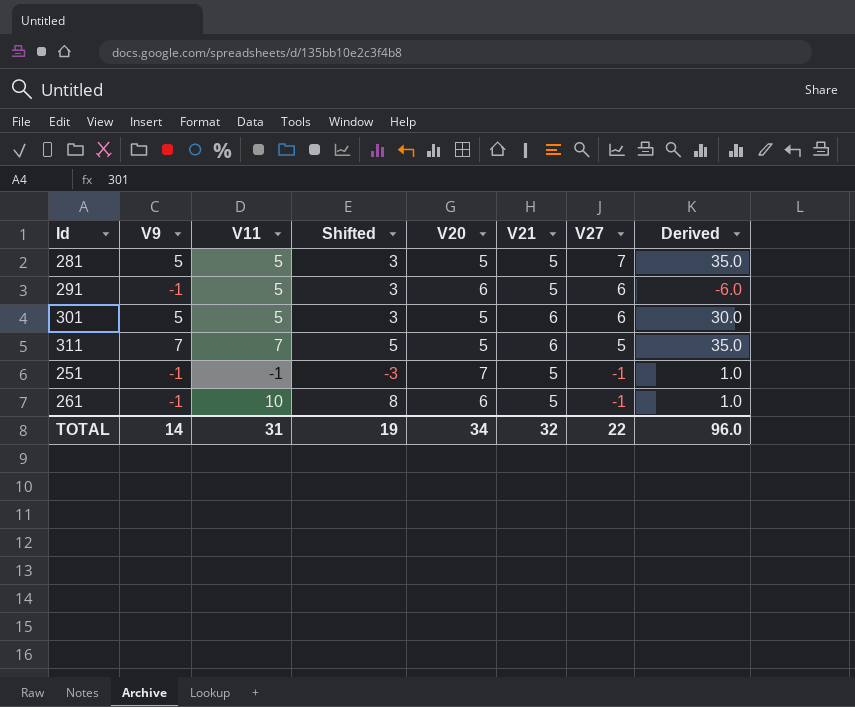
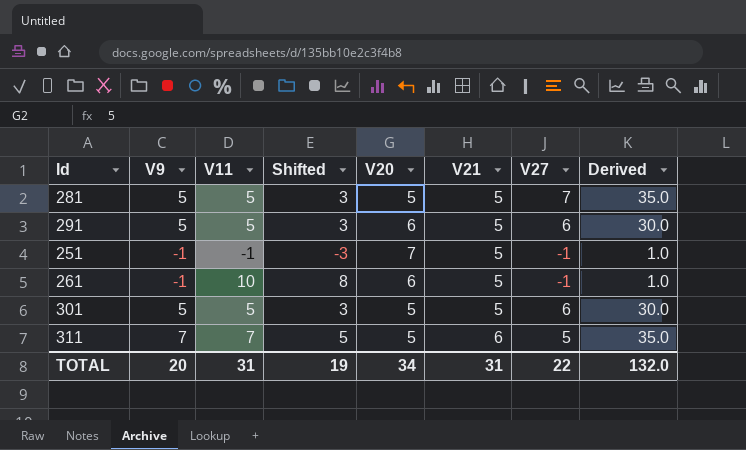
row order: V27 descending -> V21 ascending
291 | V9: -1 -> 5
291 | Derived: -6.0 -> 30.0
301 | V21: 6 -> 5
TOTAL | V9: 14 -> 20
TOTAL | V21: 32 -> 31
TOTAL | Derived: 96.0 -> 132.0

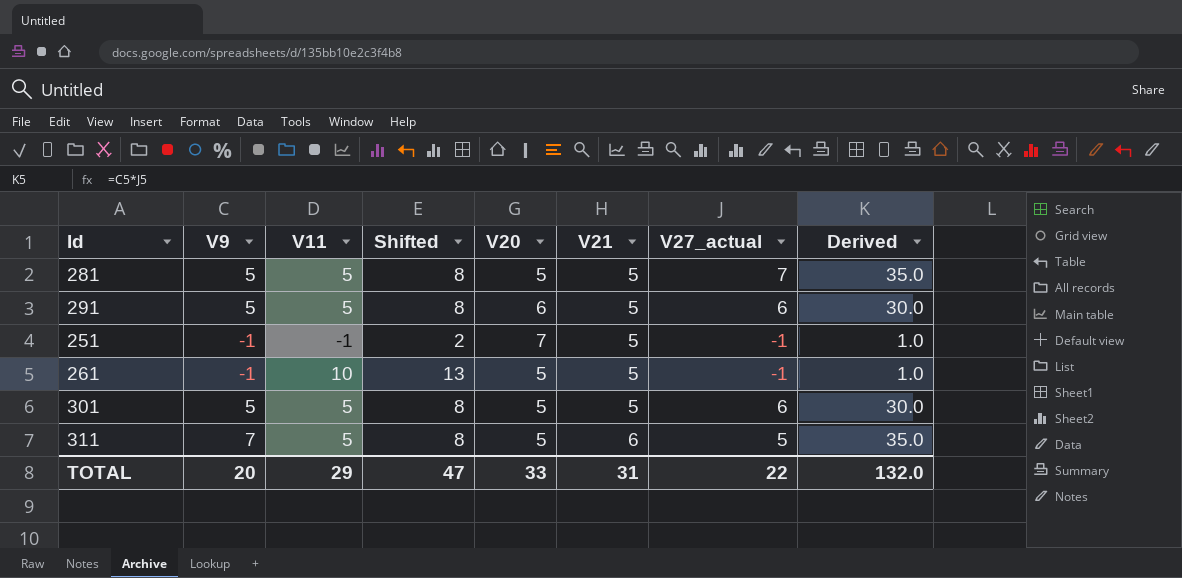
column Shifted | formula: [V11] - 2 -> [V11] + 3
column name: V27 -> V27_actual
261 | V20: 6 -> 5
311 | V11: 7 -> 5
TOTAL | V11: 31 -> 29
TOTAL | Shifted: 19 -> 47
TOTAL | V20: 34 -> 33

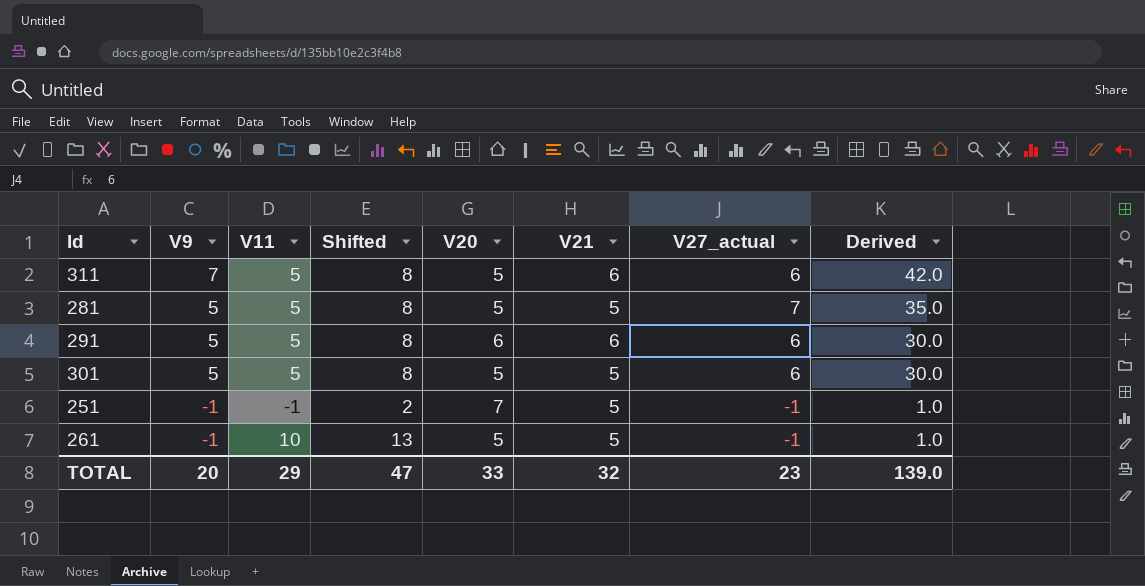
row order: V21 ascending -> V9 descending
311 | V27_actual: 5 -> 6
311 | Derived: 35.0 -> 42.0
291 | V21: 5 -> 6
TOTAL | V21: 31 -> 32
TOTAL | V27_actual: 22 -> 23
TOTAL | Derived: 132.0 -> 139.0

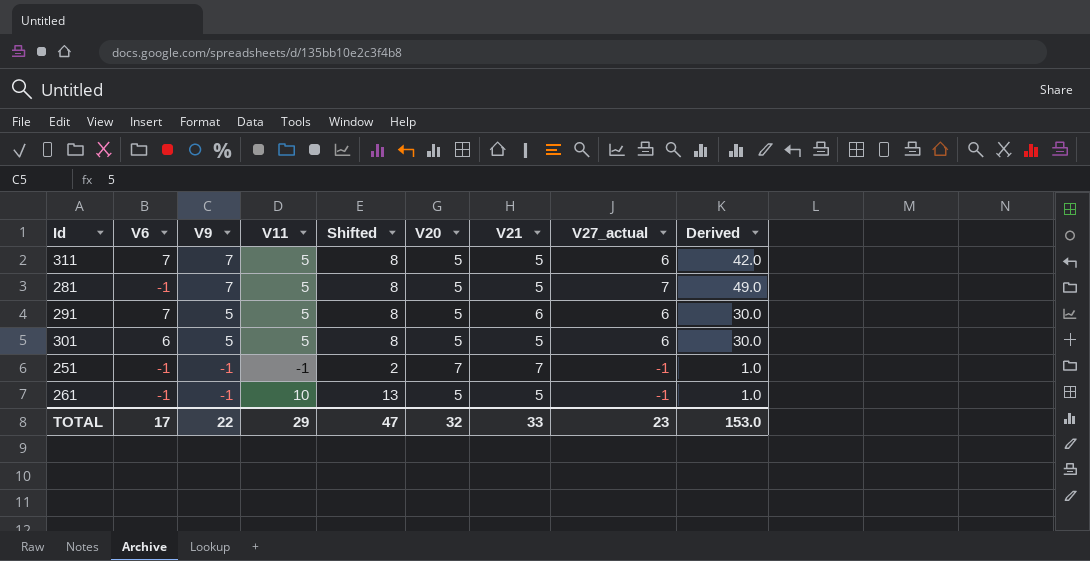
column V6 | position: none -> 2
311 | V21: 6 -> 5
281 | V9: 5 -> 7
281 | Derived: 35.0 -> 49.0
291 | V20: 6 -> 5
251 | V21: 5 -> 7
TOTAL | V9: 20 -> 22
TOTAL | V20: 33 -> 32
TOTAL | V21: 32 -> 33
TOTAL | Derived: 139.0 -> 153.0

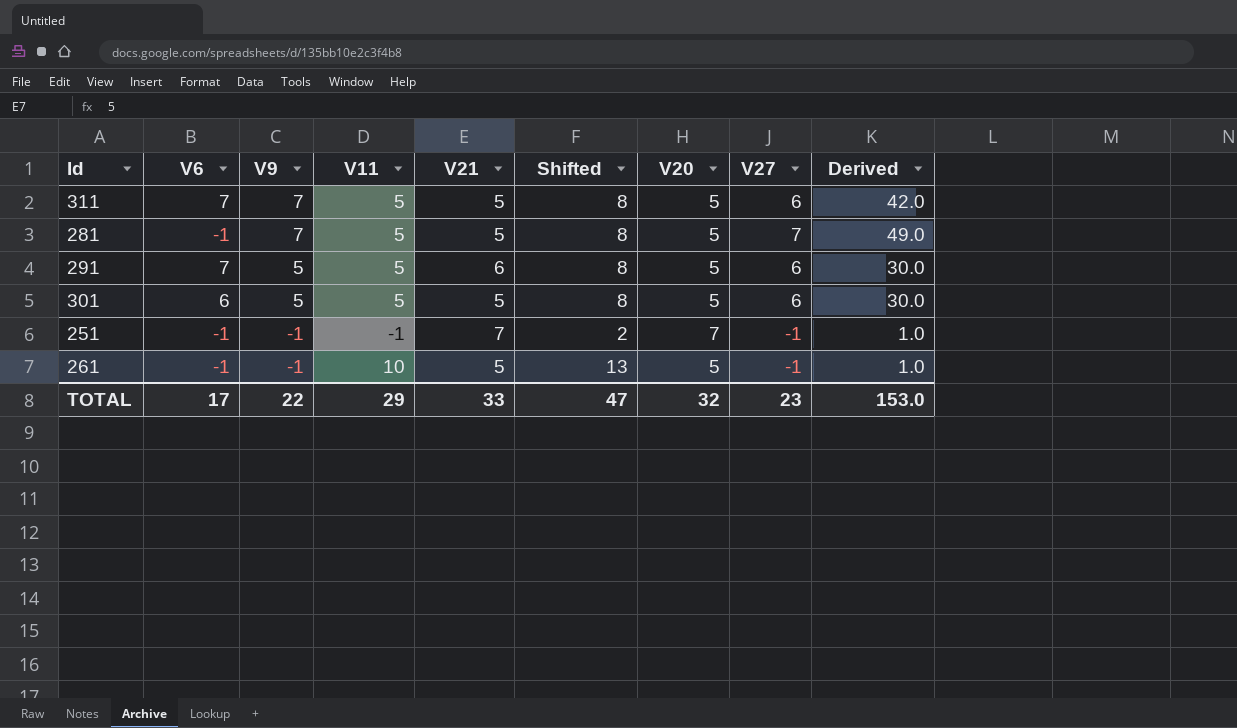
column V21 | position: 7 -> 5
column name: V27_actual -> V27

